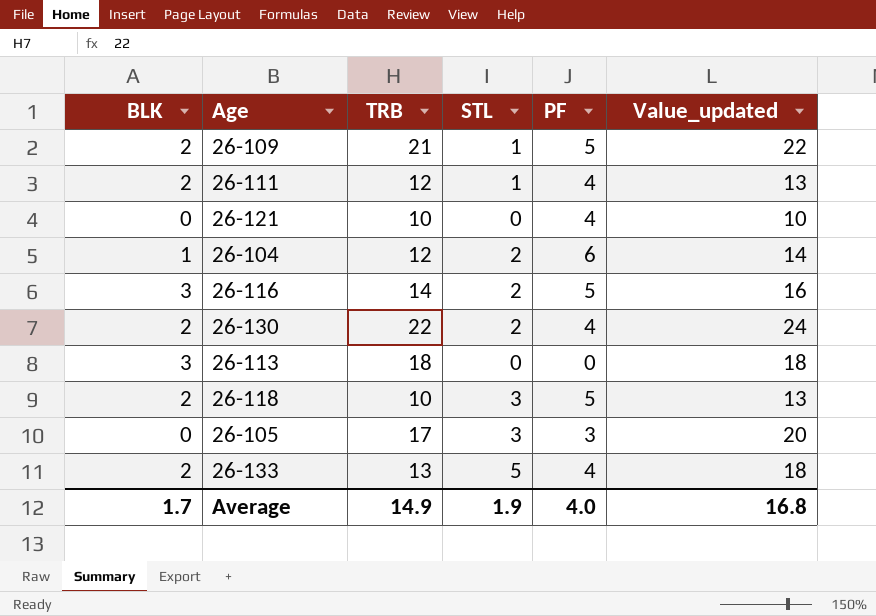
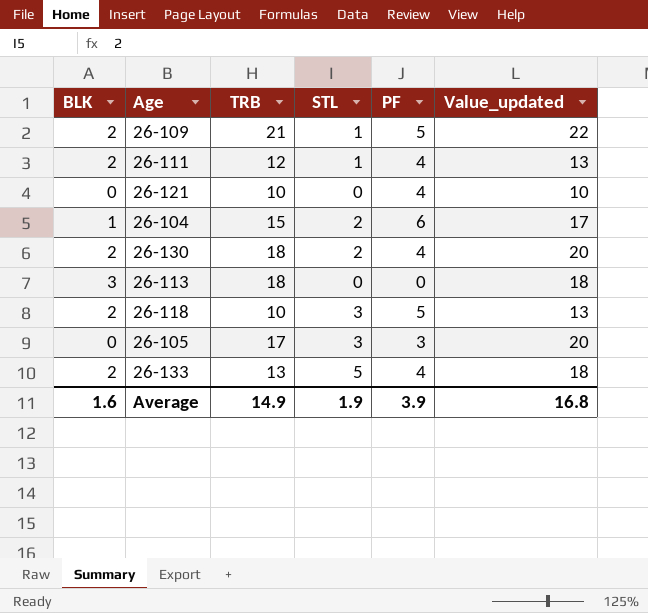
row 26-116: 3 | 14 | 2 | 5 | 16 -> none
26-104 | TRB: 12 -> 15
26-104 | Value_updated: 14 -> 17
26-130 | TRB: 22 -> 18
26-130 | Value_updated: 24 -> 20
Average | BLK: 1.7 -> 1.6
Average | PF: 4.0 -> 3.9

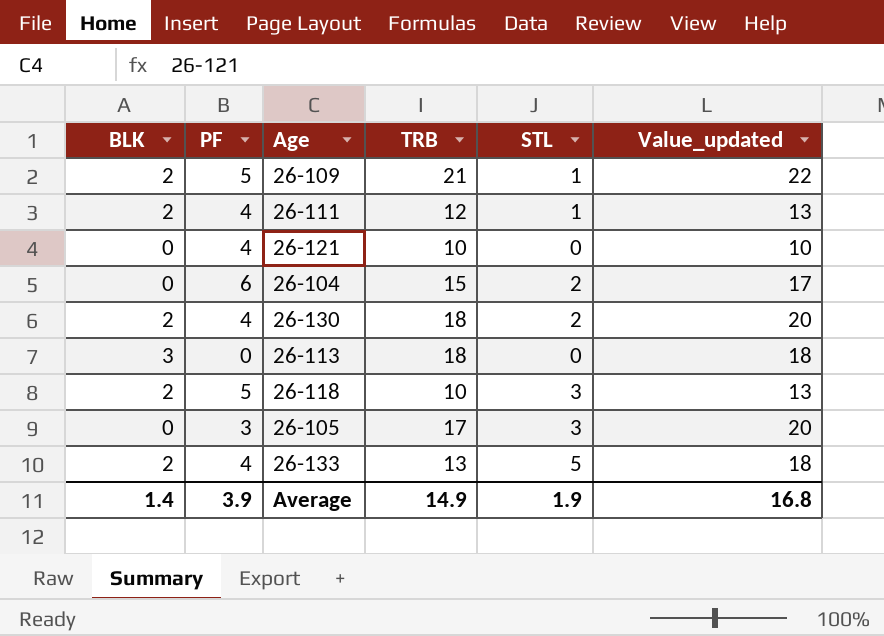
column PF | position: 5 -> 2
26-104 | BLK: 1 -> 0
Average | BLK: 1.6 -> 1.4

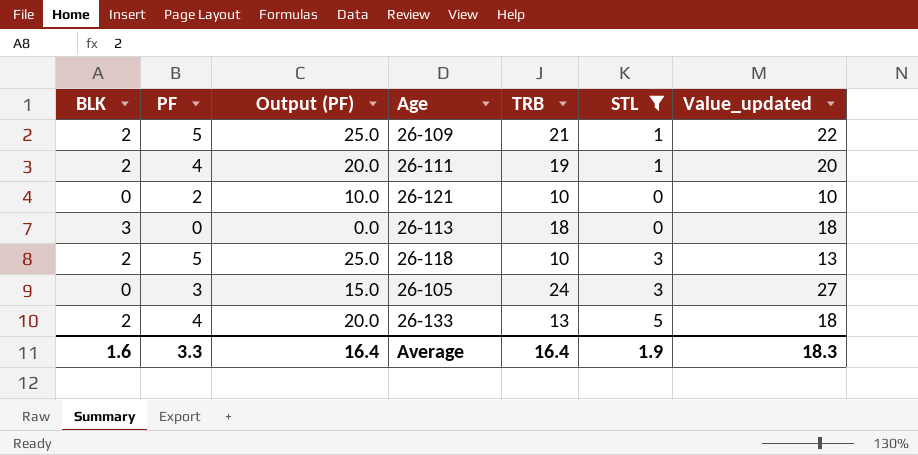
filter: none -> STL != 2
column Output (PF) | formula: none -> [PF] * 5
26-111 | TRB: 12 -> 19
26-111 | Value_updated: 13 -> 20
26-121 | PF: 4 -> 2
26-105 | TRB: 17 -> 24
26-105 | Value_updated: 20 -> 27
Average | BLK: 1.4 -> 1.6
Average | PF: 3.9 -> 3.3
Average | TRB: 14.9 -> 16.4
Average | Value_updated: 16.8 -> 18.3

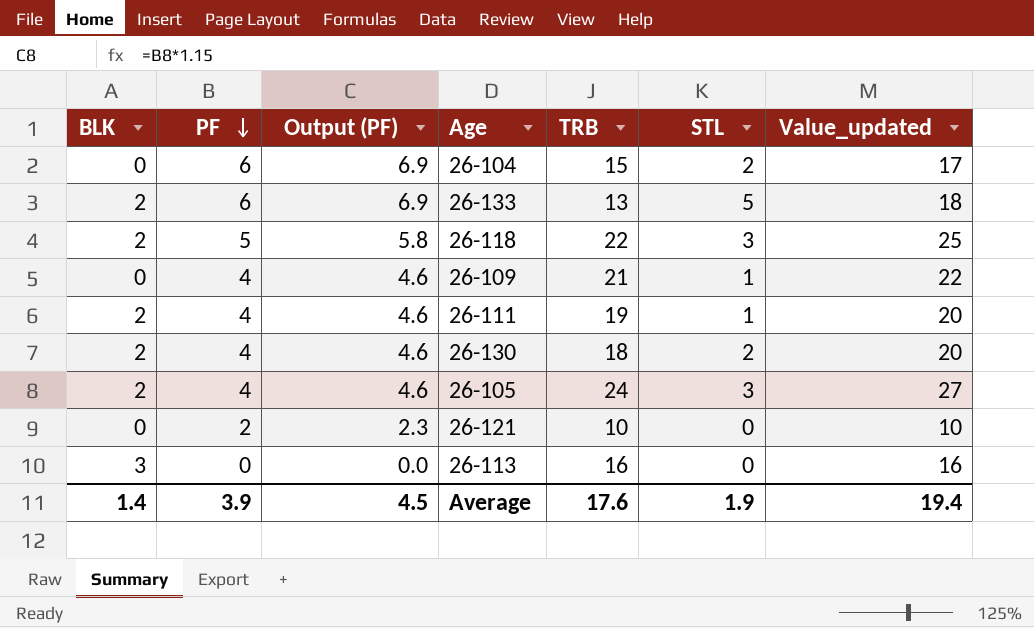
filter: STL != 2 -> none
row order: none -> PF descending
column Output (PF) | formula: [PF] * 5 -> [PF] * 1.15
26-133 | PF: 4 -> 6
26-118 | TRB: 10 -> 22
26-118 | Value_updated: 13 -> 25
26-109 | BLK: 2 -> 0
26-109 | PF: 5 -> 4
26-105 | BLK: 0 -> 2
26-105 | PF: 3 -> 4
26-113 | TRB: 18 -> 16
26-113 | Value_updated: 18 -> 16
Average | BLK: 1.6 -> 1.4
Average | PF: 3.3 -> 3.9
Average | Output (PF): 16.4 -> 4.5
Average | TRB: 16.4 -> 17.6
Average | Value_updated: 18.3 -> 19.4

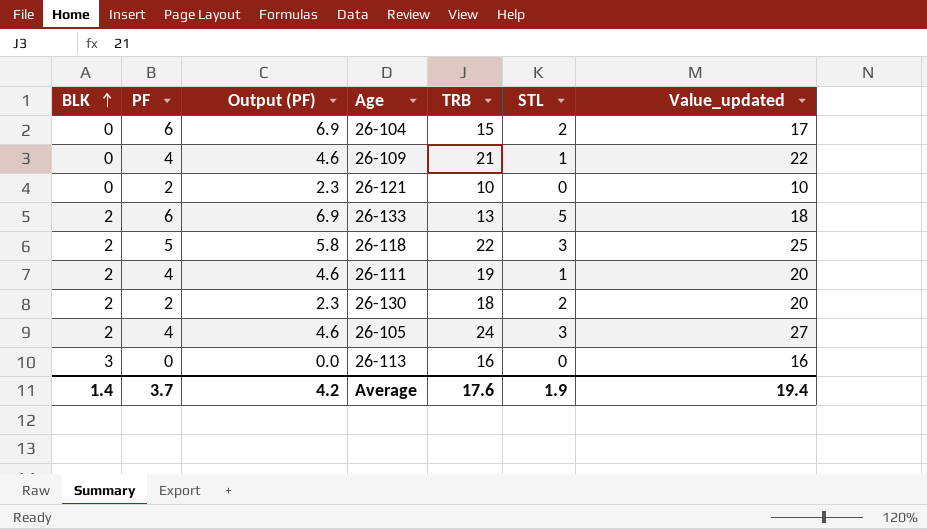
row order: PF descending -> BLK ascending
26-130 | PF: 4 -> 2
26-130 | Output (PF): 4.6 -> 2.3
Average | PF: 3.9 -> 3.7
Average | Output (PF): 4.5 -> 4.2

